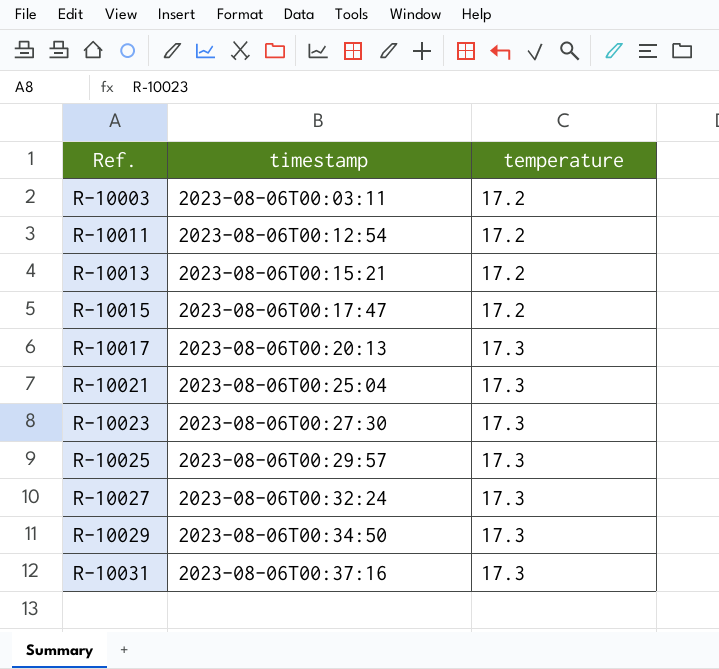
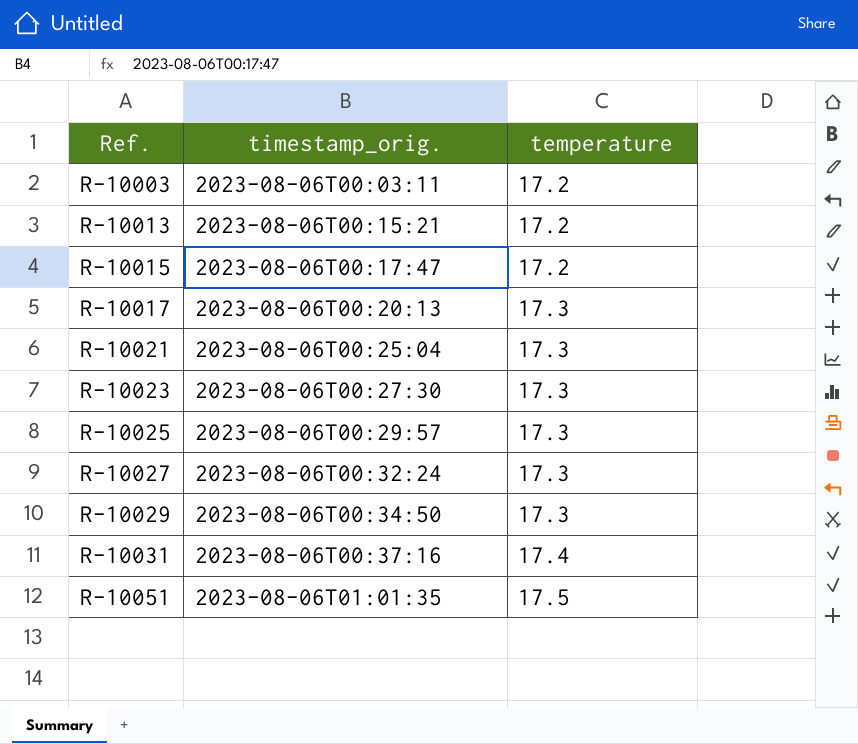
column name: timestamp -> timestamp_orig.
row R-10011: 2023-08-06T00:12:54 | 17.2 -> none
R-10031 | temperature: 17.3 -> 17.4
row R-10051: none -> 2023-08-06T01:01:35 | 17.5

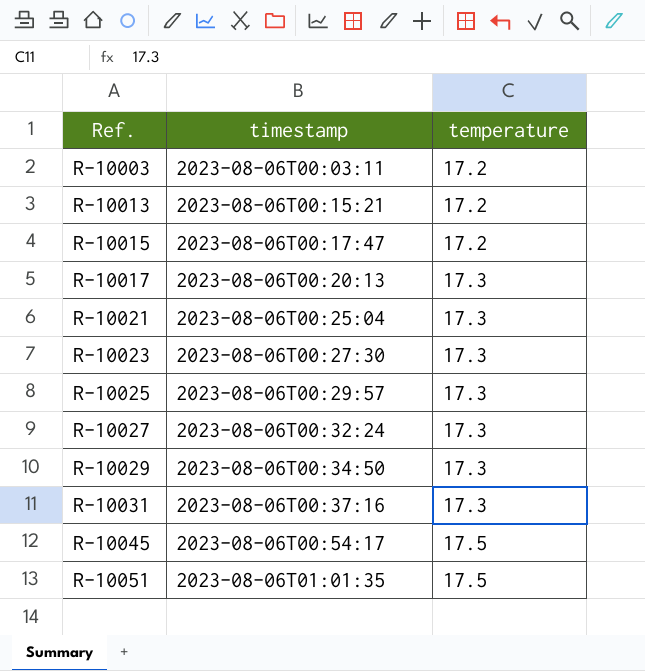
column name: timestamp_orig. -> timestamp
R-10031 | temperature: 17.4 -> 17.3
row R-10045: none -> 2023-08-06T00:54:17 | 17.5

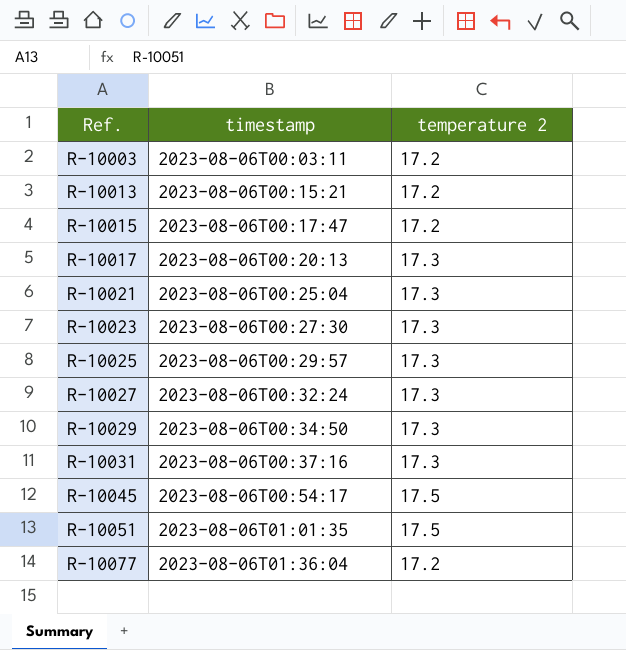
column name: temperature -> temperature 2
row R-10077: none -> 2023-08-06T01:36:04 | 17.2

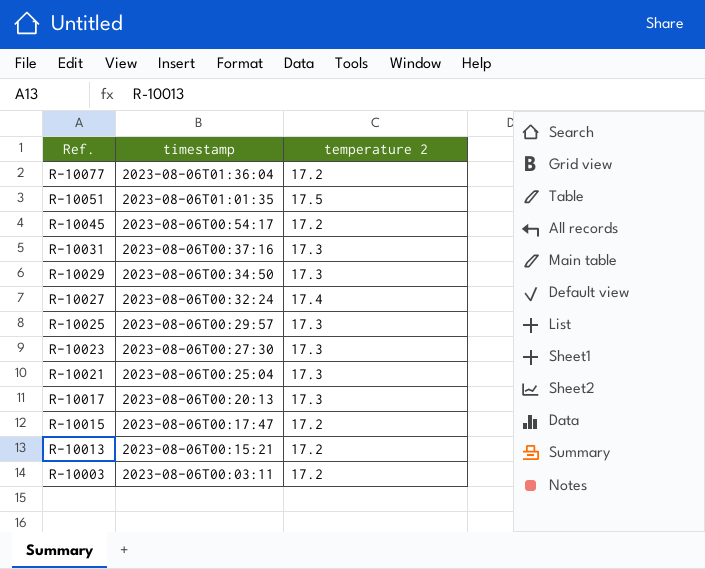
row order: Ref. ascending -> Ref. descending
R-10045 | temperature 2: 17.5 -> 17.2
R-10027 | temperature 2: 17.3 -> 17.4

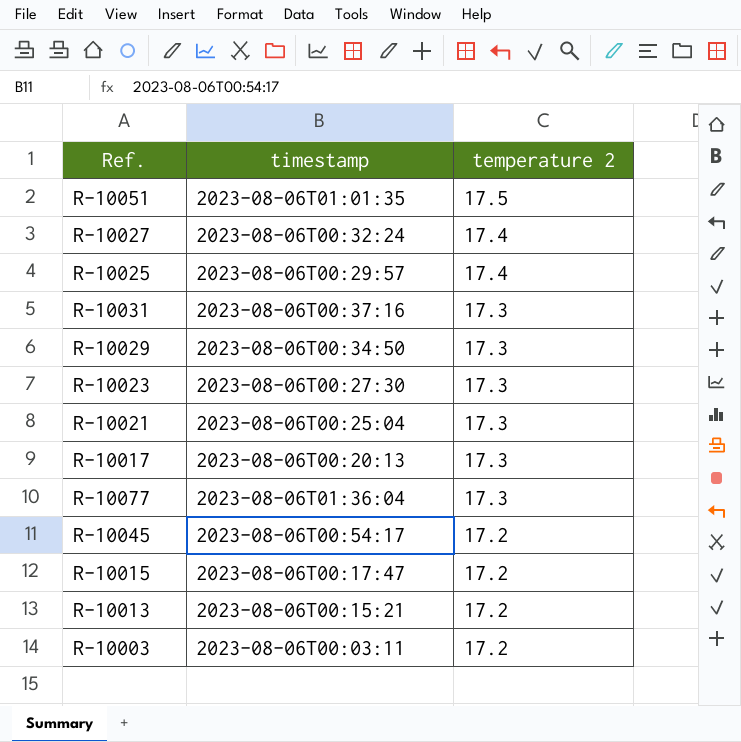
row order: Ref. descending -> temperature 2 descending
R-10025 | temperature 2: 17.3 -> 17.4
R-10077 | temperature 2: 17.2 -> 17.3

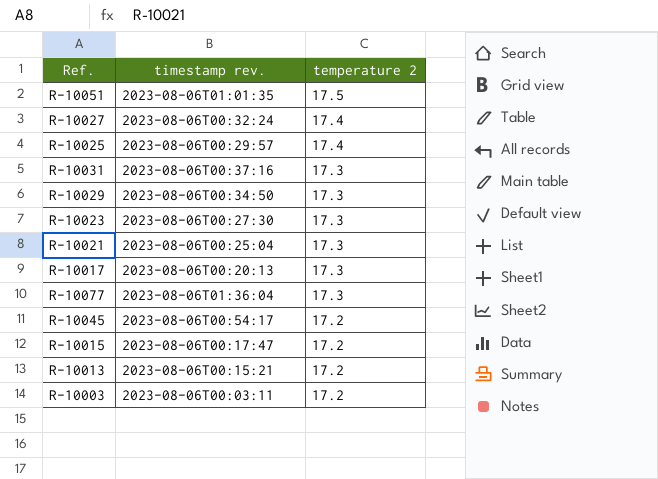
column name: timestamp -> timestamp rev.

